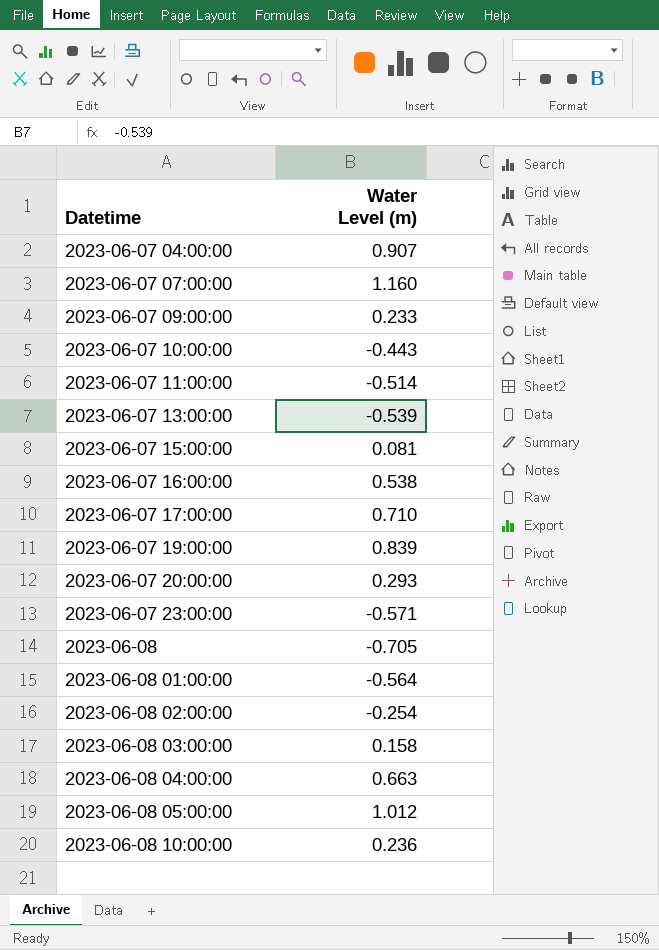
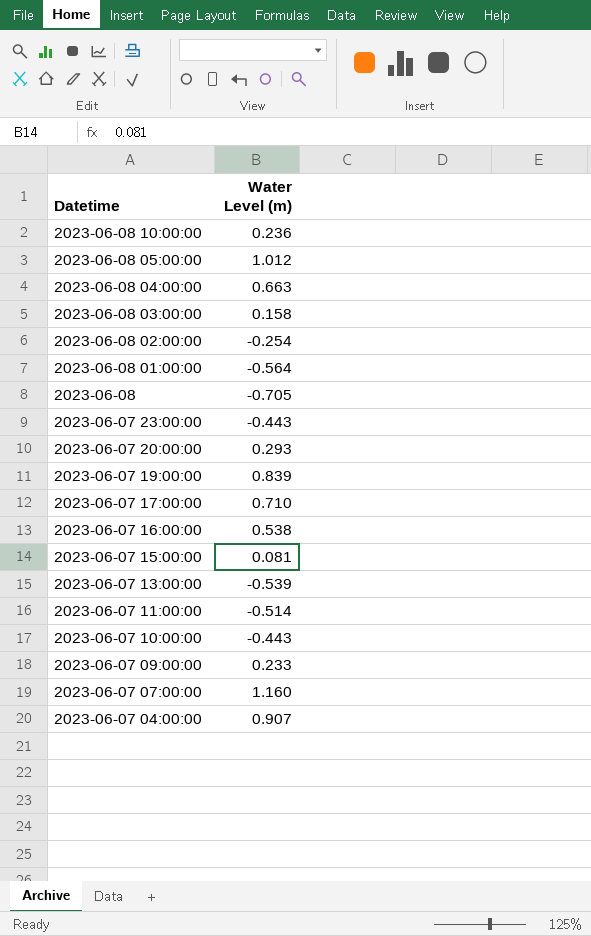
row order: Datetime ascending -> Datetime descending
2023-06-07 23:00:00 | Water Level (m): -0.571 -> -0.443

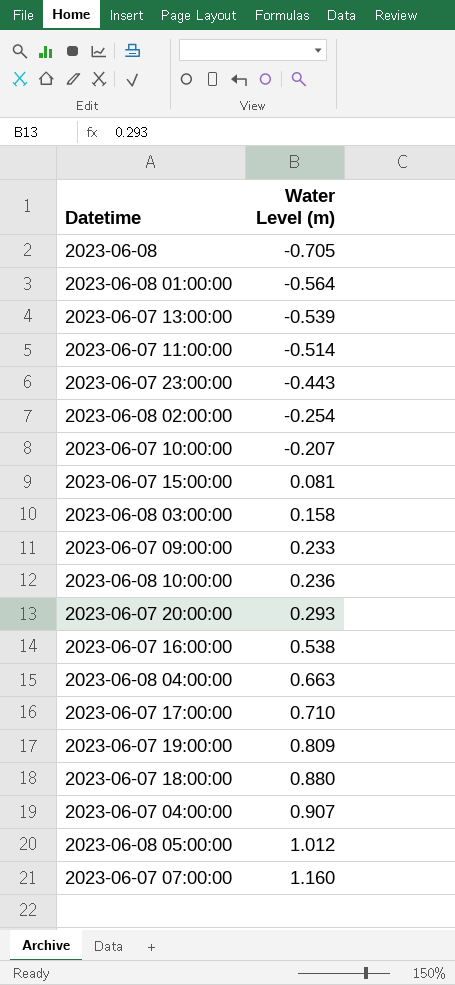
row order: Datetime descending -> Water Level (m) ascending
2023-06-07 10:00:00 | Water Level (m): -0.443 -> -0.207
2023-06-07 19:00:00 | Water Level (m): 0.839 -> 0.809
row 2023-06-07 18:00:00: none -> 0.880

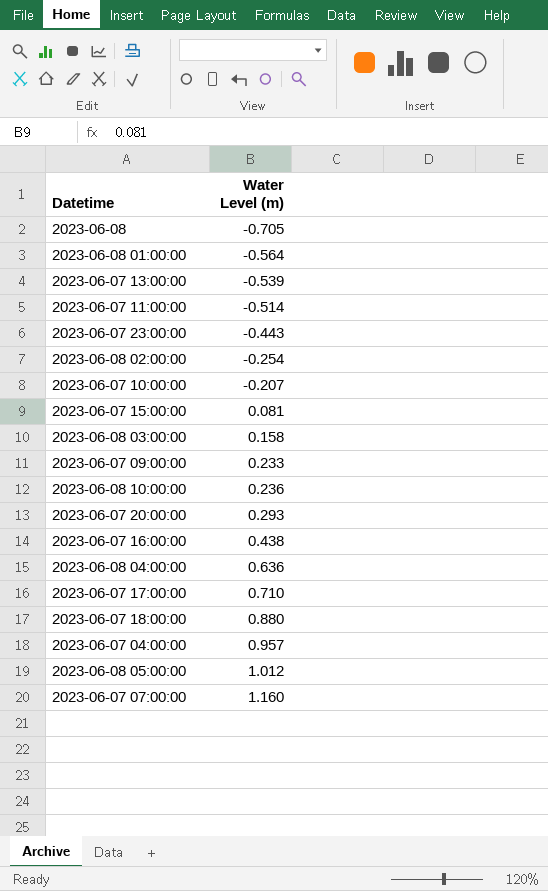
row 2023-06-07 19:00:00: 0.809 -> none
2023-06-07 16:00:00 | Water Level (m): 0.538 -> 0.438
2023-06-08 04:00:00 | Water Level (m): 0.663 -> 0.636
2023-06-07 04:00:00 | Water Level (m): 0.907 -> 0.957

